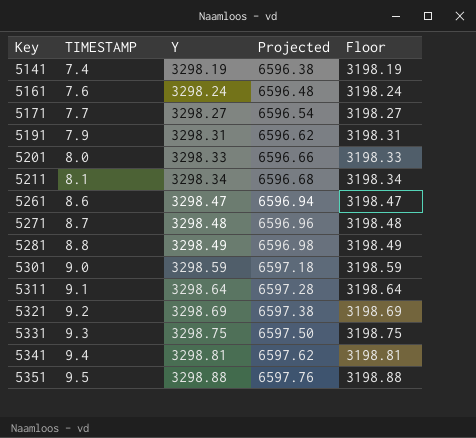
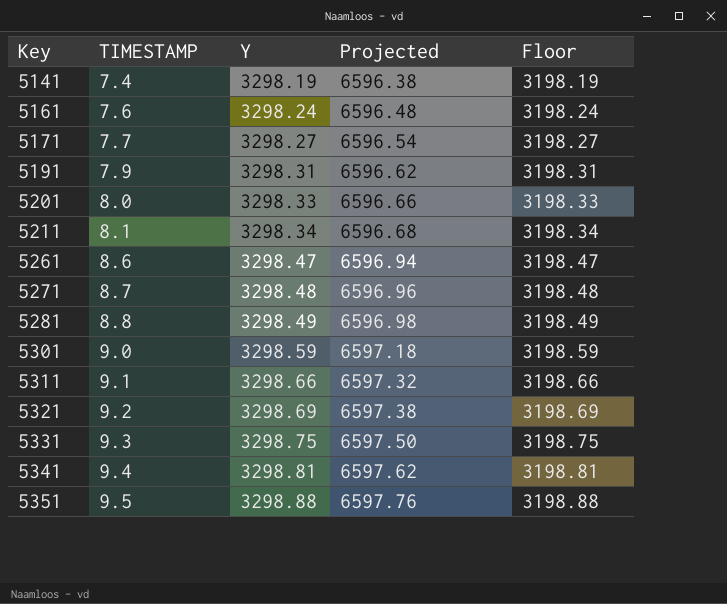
5311 | Y: 3298.64 -> 3298.66
5311 | Projected: 6597.28 -> 6597.32
5311 | Floor: 3198.64 -> 3198.66

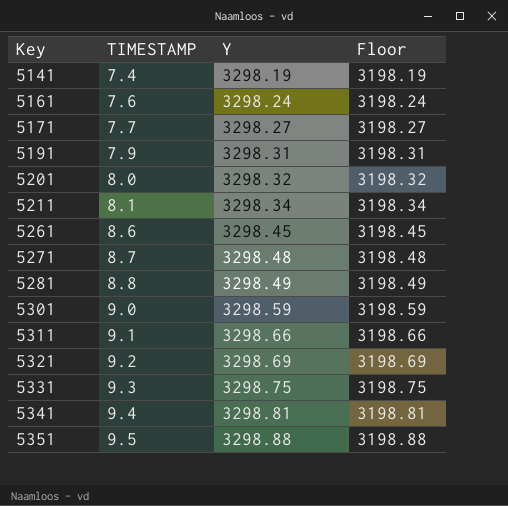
column Projected | formula: [Y] * 2 -> none
5201 | Y: 3298.33 -> 3298.32
5201 | Floor: 3198.33 -> 3198.32
5261 | Y: 3298.47 -> 3298.45
5261 | Floor: 3198.47 -> 3198.45

